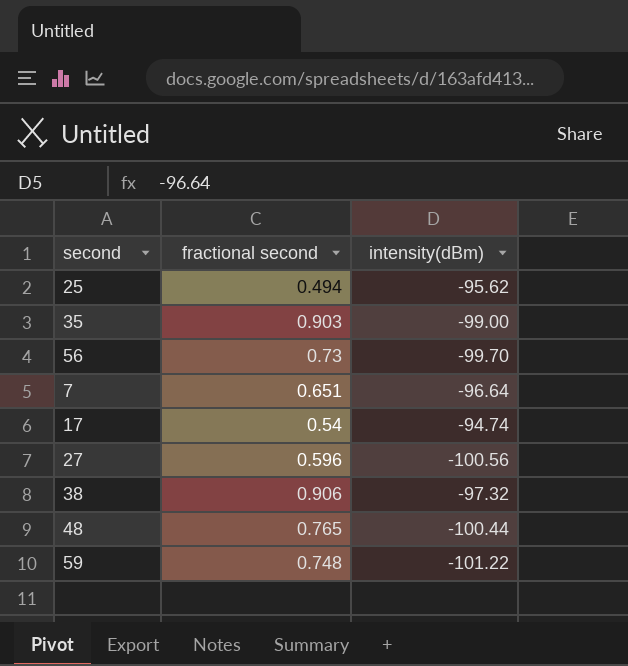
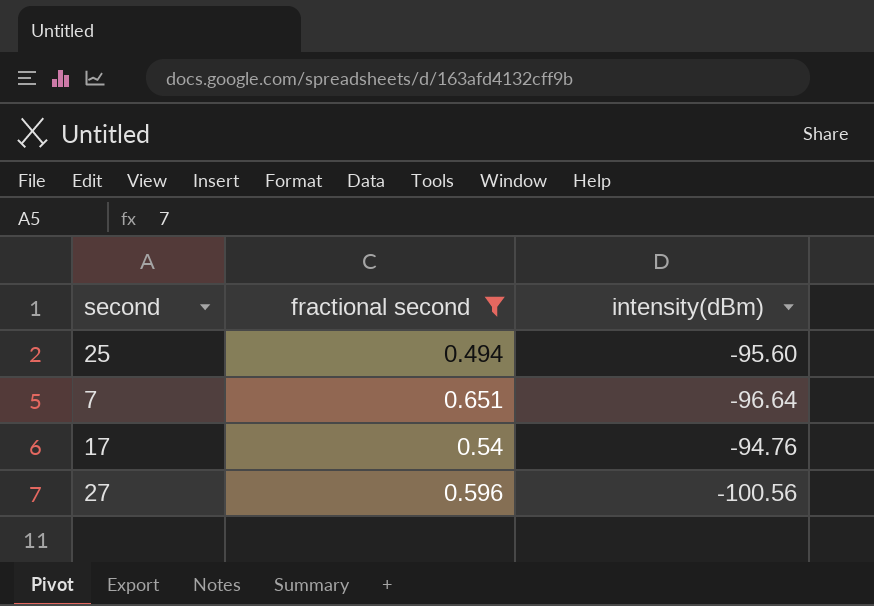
filter: none -> fractional second <= 0.651
25 | intensity(dBm): -95.62 -> -95.60
17 | intensity(dBm): -94.74 -> -94.76

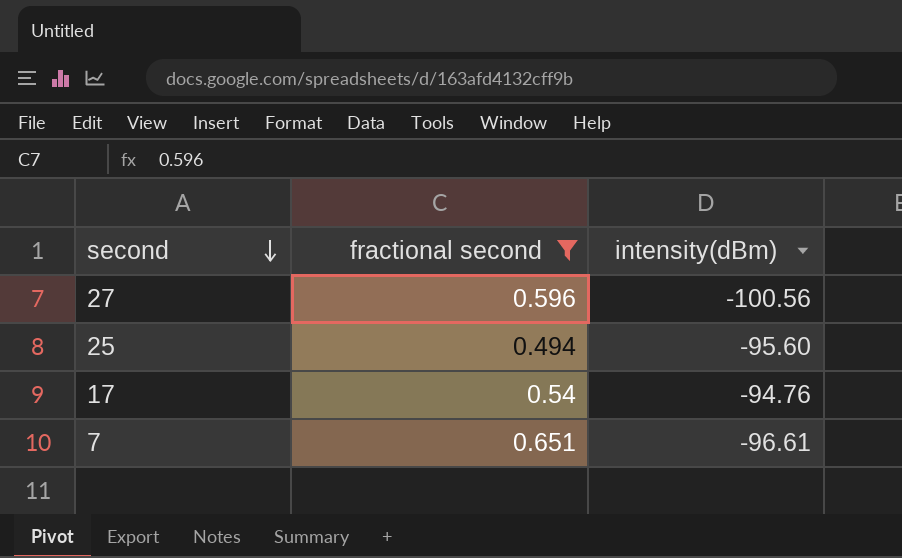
row order: none -> second descending
7 | intensity(dBm): -96.64 -> -96.61

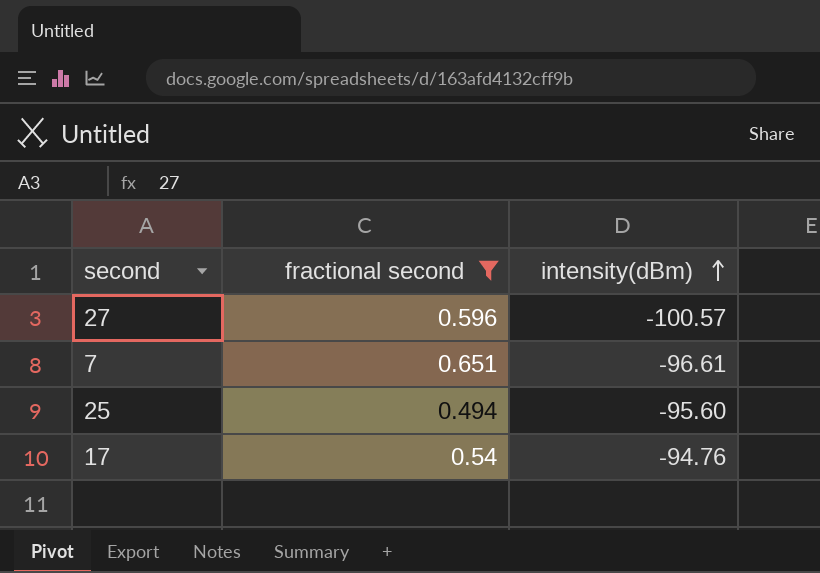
row order: second descending -> intensity(dBm) ascending
27 | intensity(dBm): -100.56 -> -100.57

